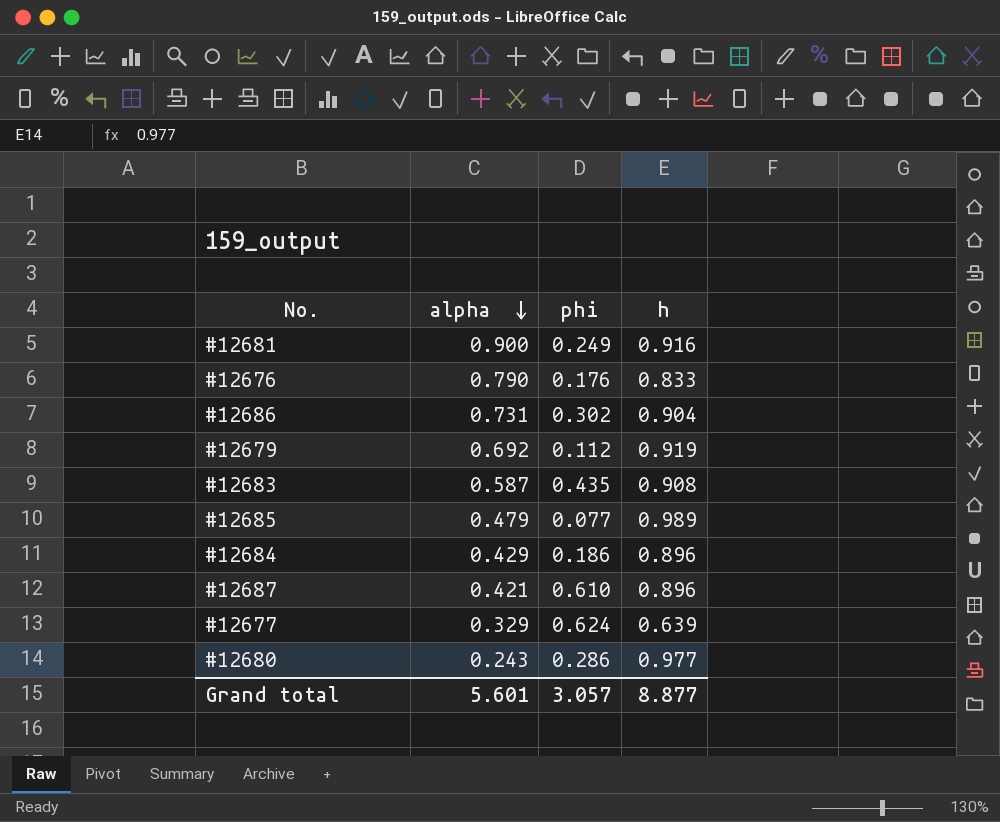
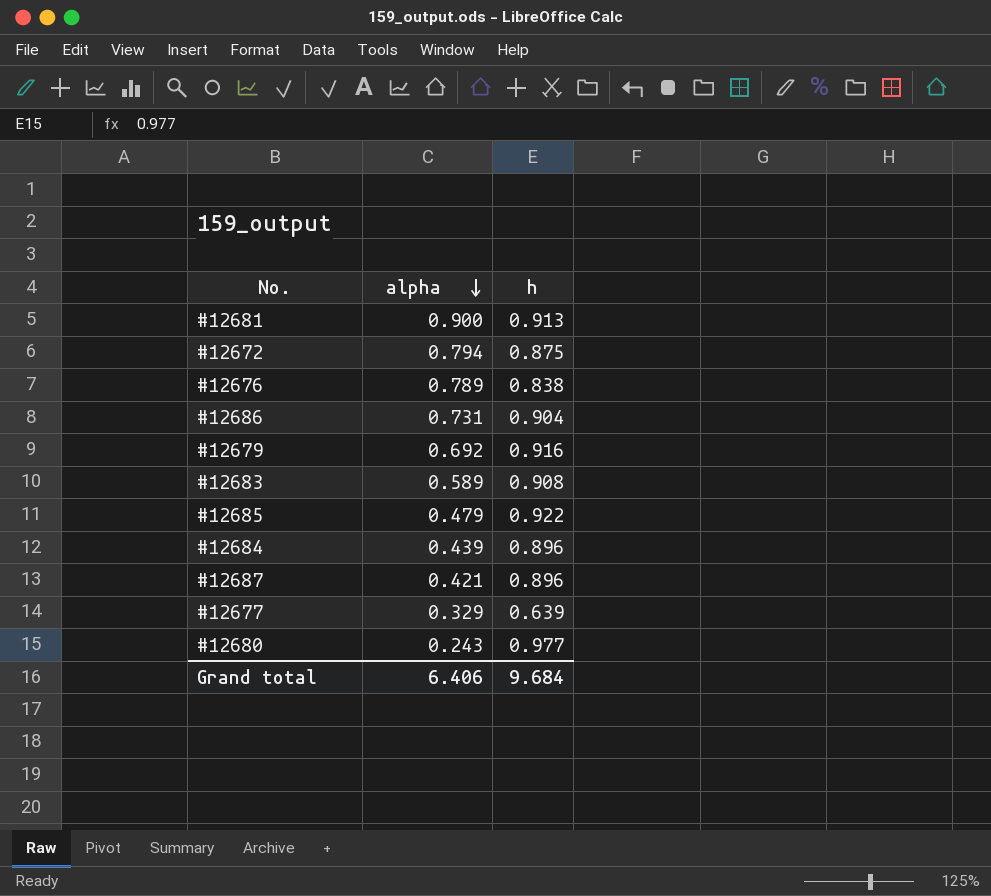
column phi | position: 3 -> none
#12681 | h: 0.916 -> 0.913
row #12672: none -> 0.794 | 0.875
#12676 | alpha: 0.790 -> 0.789
#12676 | h: 0.833 -> 0.838
#12679 | h: 0.919 -> 0.916
#12683 | alpha: 0.587 -> 0.589
#12685 | h: 0.989 -> 0.922
#12684 | alpha: 0.429 -> 0.439
Grand total | alpha: 5.601 -> 6.406
Grand total | h: 8.877 -> 9.684

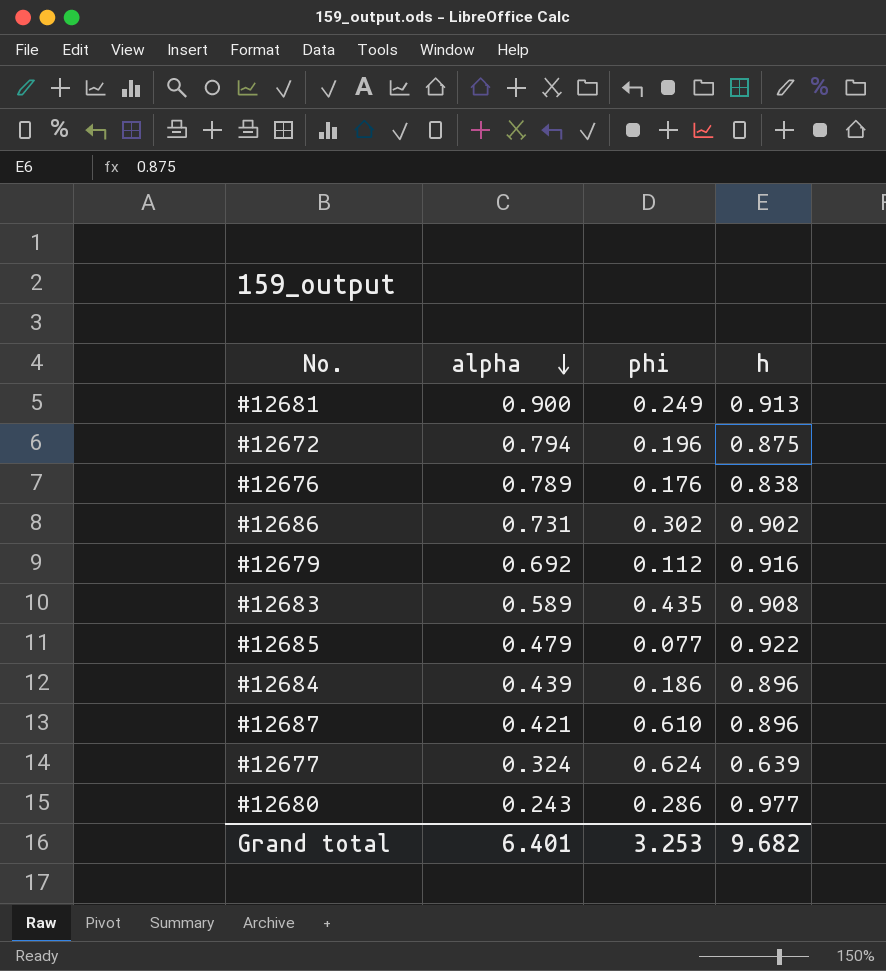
column phi | position: none -> 3
#12686 | h: 0.904 -> 0.902
#12677 | alpha: 0.329 -> 0.324
Grand total | alpha: 6.406 -> 6.401
Grand total | h: 9.684 -> 9.682

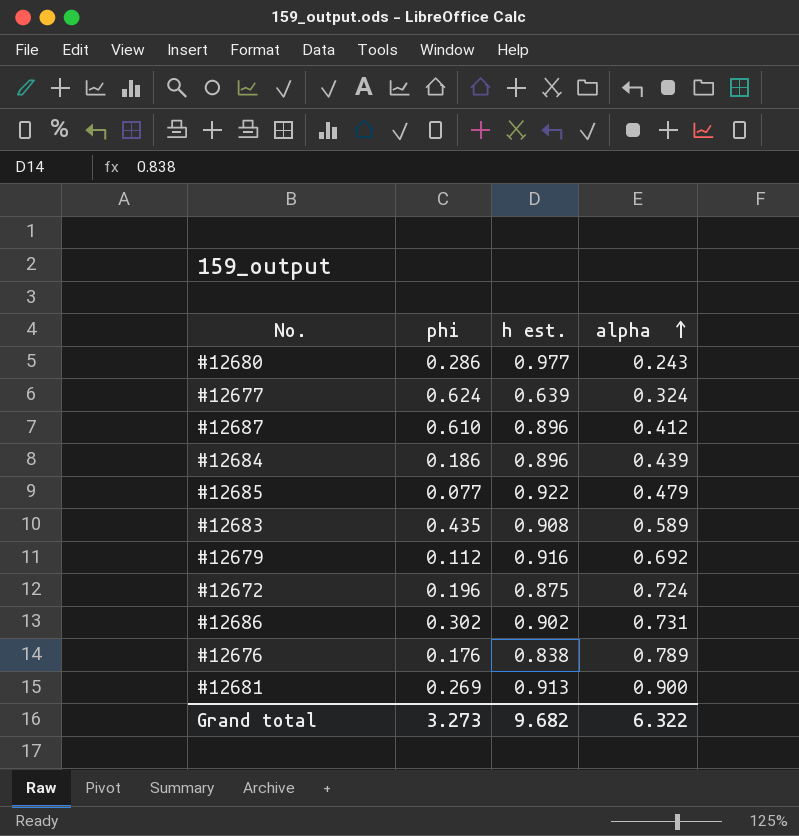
row order: alpha descending -> alpha ascending
column name: h -> h est.
column alpha | position: 2 -> 4
#12687 | alpha: 0.421 -> 0.412
#12672 | alpha: 0.794 -> 0.724
#12681 | phi: 0.249 -> 0.269
Grand total | phi: 3.253 -> 3.273
Grand total | alpha: 6.401 -> 6.322

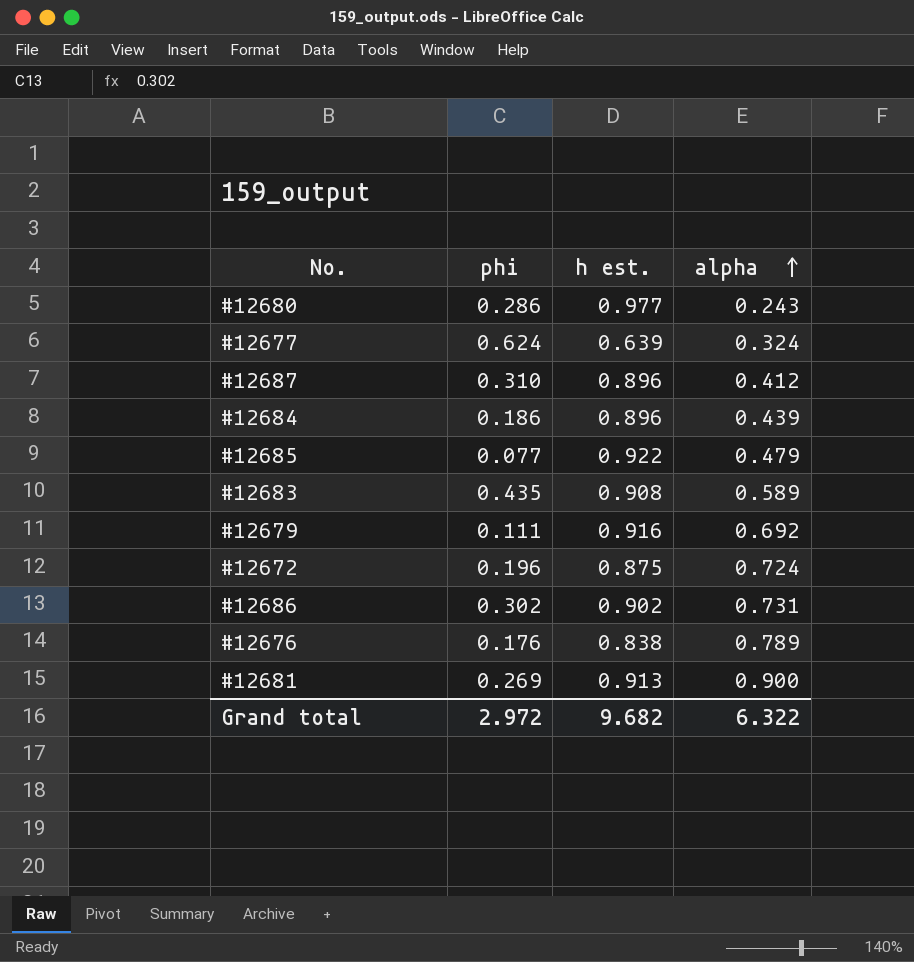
#12687 | phi: 0.610 -> 0.310
#12679 | phi: 0.112 -> 0.111
Grand total | phi: 3.273 -> 2.972

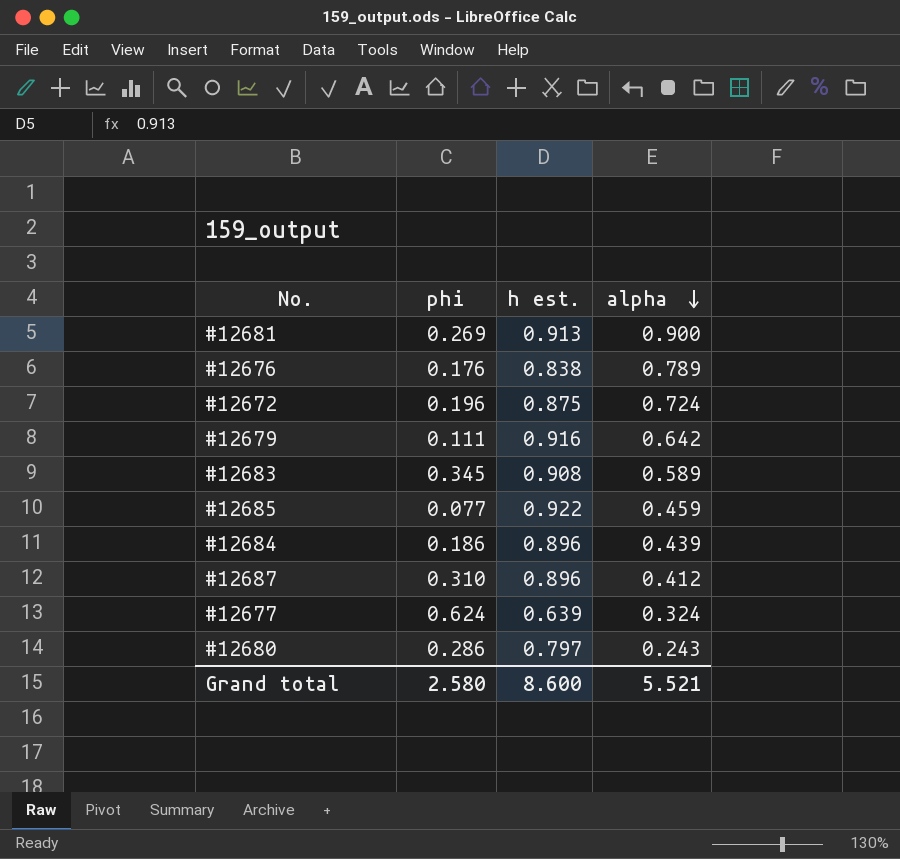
row order: alpha ascending -> alpha descending
row #12686: 0.302 | 0.902 | 0.731 -> none
#12679 | alpha: 0.692 -> 0.642
#12683 | phi: 0.435 -> 0.345
#12685 | alpha: 0.479 -> 0.459
#12680 | h est.: 0.977 -> 0.797
Grand total | phi: 2.972 -> 2.580
Grand total | h est.: 9.682 -> 8.600
Grand total | alpha: 6.322 -> 5.521

